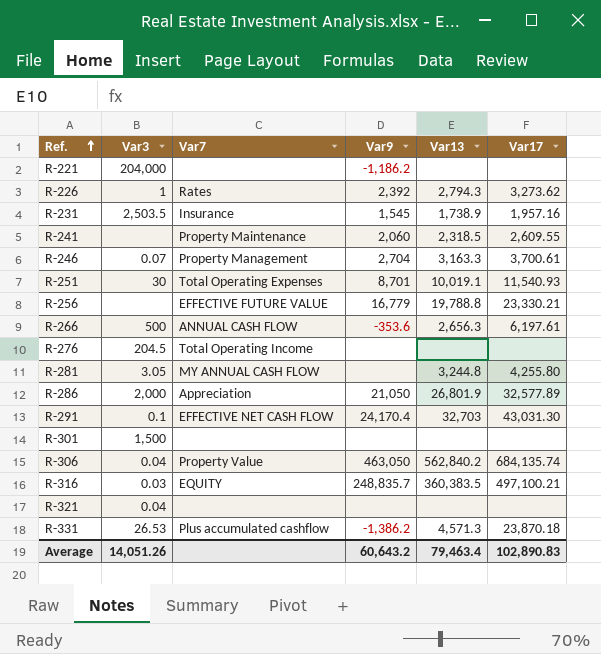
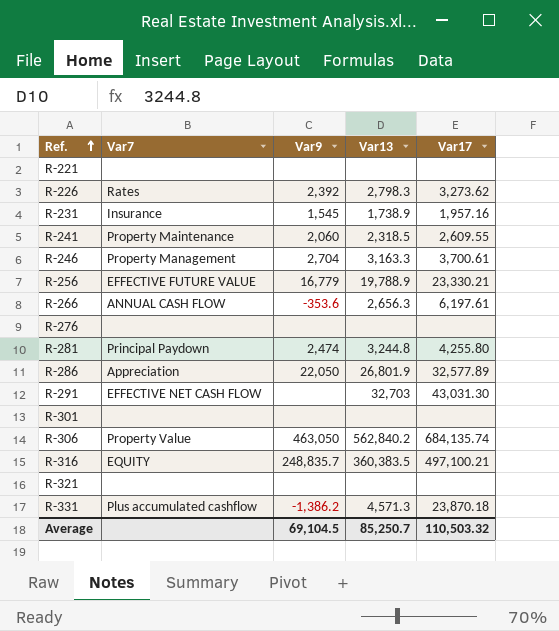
column Var3 | position: 2 -> none
row R-251: 30 | Total Operating Expenses | 8,701 | 10,019.1 | 11,540.93 -> none
R-221 | Var9: -1,186.2 -> none
R-226 | Var13: 2,794.3 -> 2,798.3
R-256 | Var13: 19,788.8 -> 19,788.9
R-276 | Var7: Total Operating Income -> none
R-281 | Var7: MY ANNUAL CASH FLOW -> Principal Paydown
R-281 | Var9: none -> 2,474
R-286 | Var9: 21,050 -> 22,050
R-291 | Var9: 24,170.4 -> none
Average | Var9: 60,643.2 -> 69,104.5
Average | Var13: 79,463.4 -> 85,250.7
Average | Var17: 102,890.83 -> 110,503.32

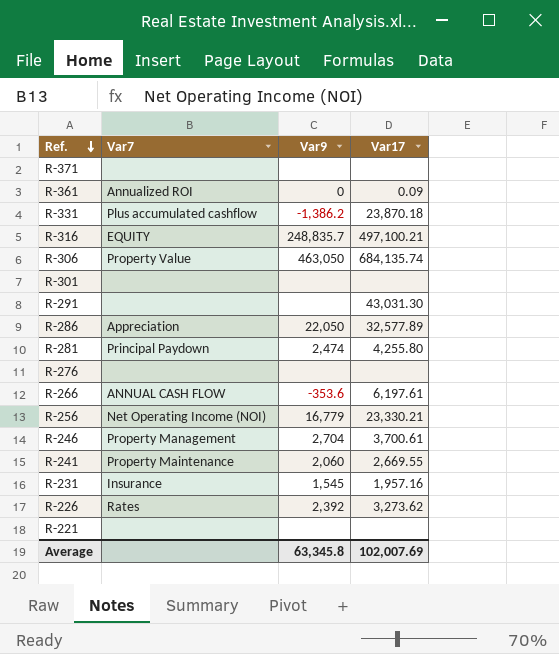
row order: Ref. ascending -> Ref. descending
column Var13 | position: 4 -> none
row R-321: none | none | none | none -> none
row R-371: none -> none | none | none
row R-361: none -> Annualized ROI | 0 | 0.09
R-291 | Var7: EFFECTIVE NET CASH FLOW -> none
R-256 | Var7: EFFECTIVE FUTURE VALUE -> Net Operating Income (NOI)
R-241 | Var17: 2,609.55 -> 2,669.55
Average | Var9: 69,104.5 -> 63,345.8
Average | Var17: 110,503.32 -> 102,007.69

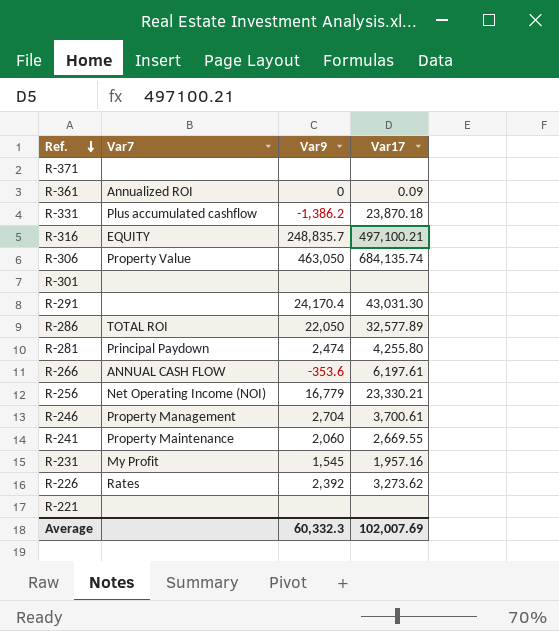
row R-276: none | none | none -> none
R-291 | Var9: none -> 24,170.4
R-286 | Var7: Appreciation -> TOTAL ROI
R-231 | Var7: Insurance -> My Profit
Average | Var9: 63,345.8 -> 60,332.3

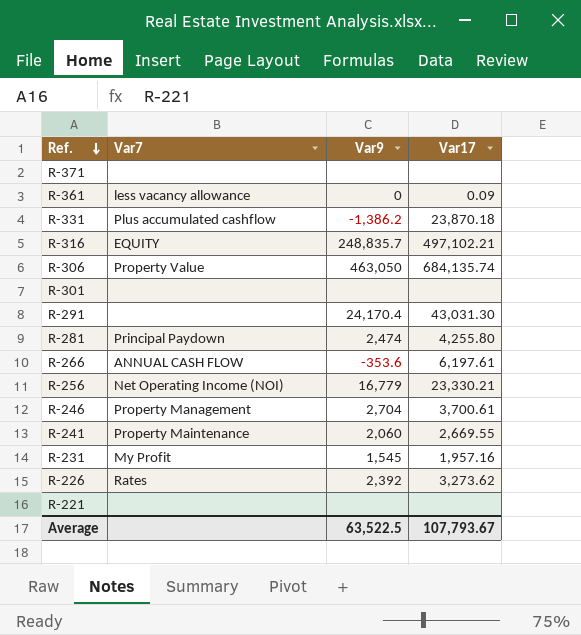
row R-286: TOTAL ROI | 22,050 | 32,577.89 -> none
R-361 | Var7: Annualized ROI -> less vacancy allowance
R-316 | Var17: 497,100.21 -> 497,102.21
Average | Var9: 60,332.3 -> 63,522.5
Average | Var17: 102,007.69 -> 107,793.67

